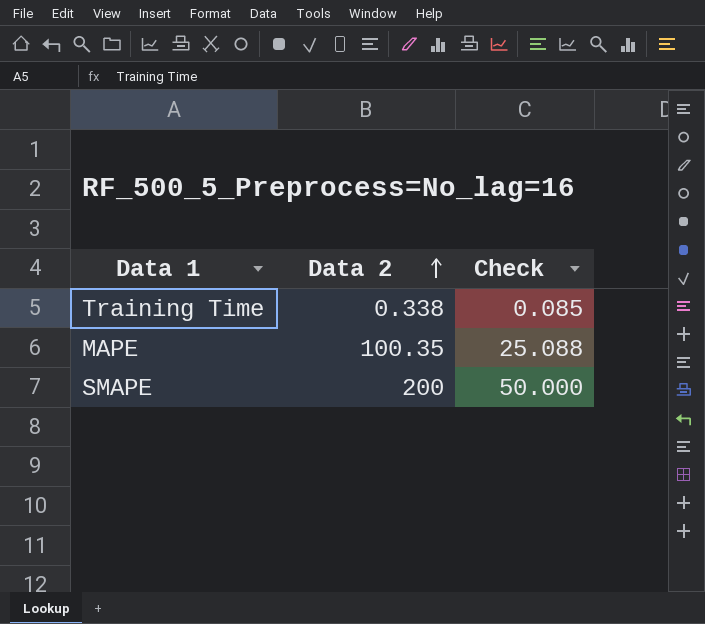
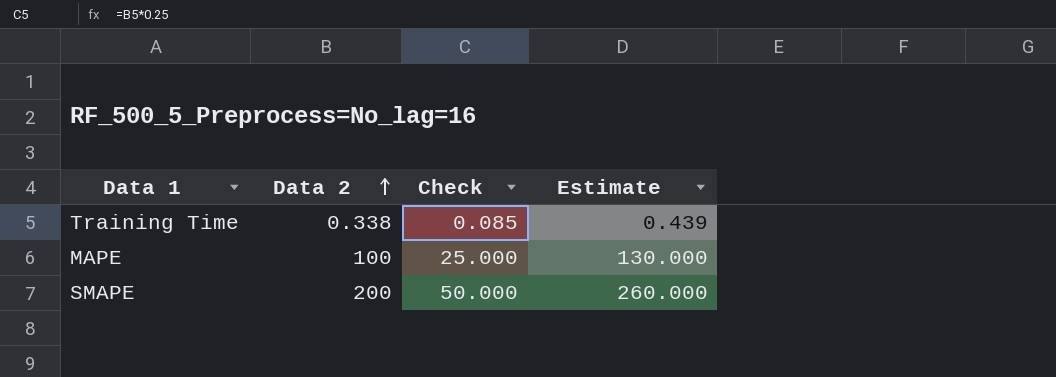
column Estimate | formula: none -> [Data 2] * 1.3
MAPE | Data 2: 100.35 -> 100
MAPE | Check: 25.088 -> 25.000

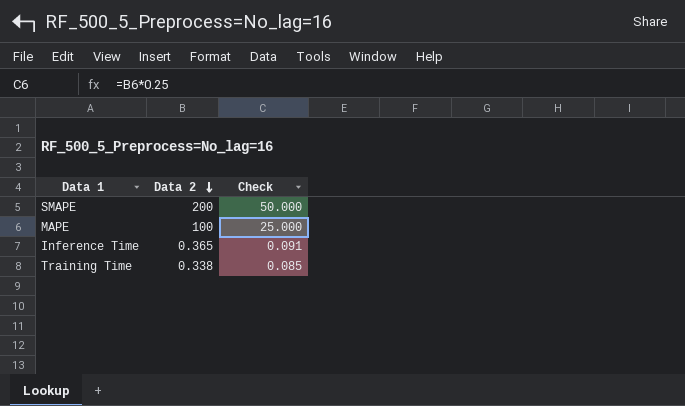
row order: Data 2 ascending -> Data 2 descending
column Estimate | formula: [Data 2] * 1.3 -> none
row Inference Time: none -> 0.365 | 0.091

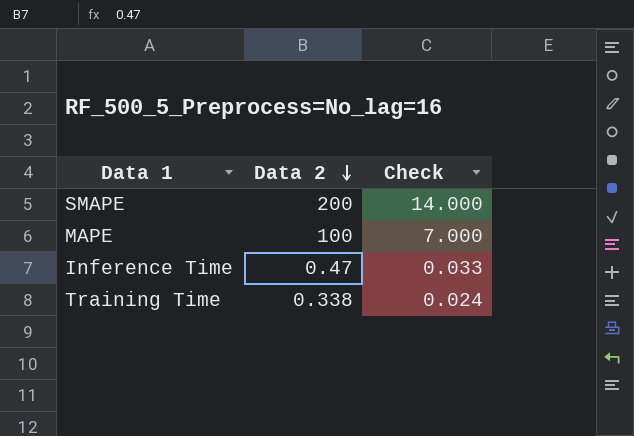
column Check | formula: [Data 2] * 0.25 -> [Data 2] * 0.07
Inference Time | Data 2: 0.365 -> 0.47

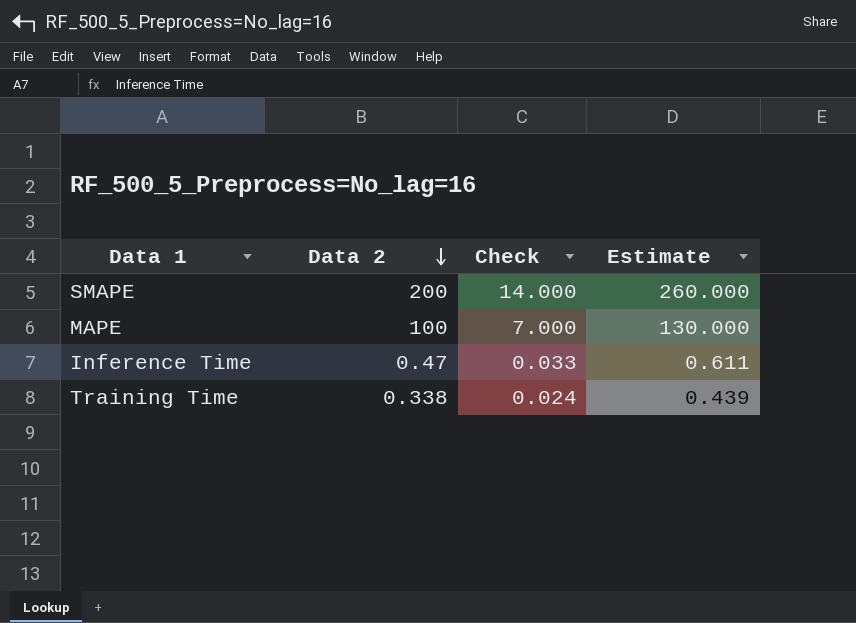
column Estimate | formula: none -> [Data 2] * 1.3

